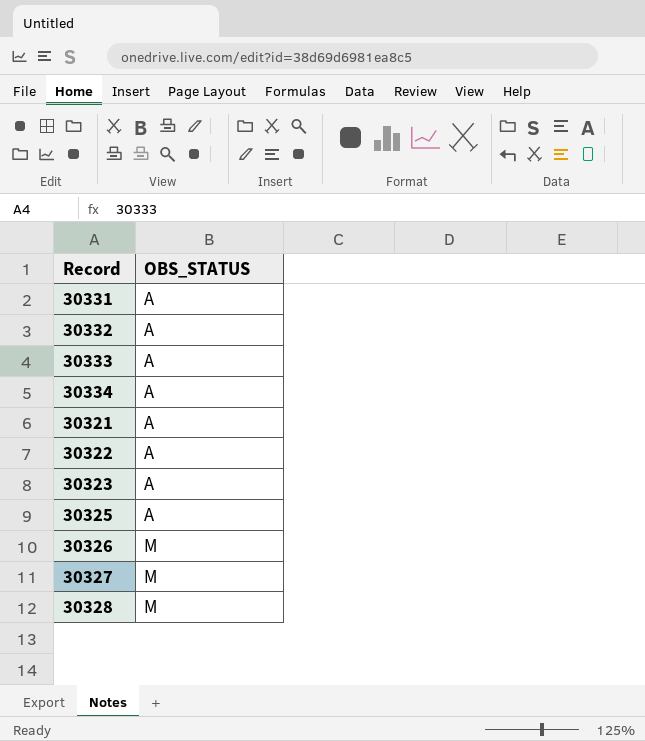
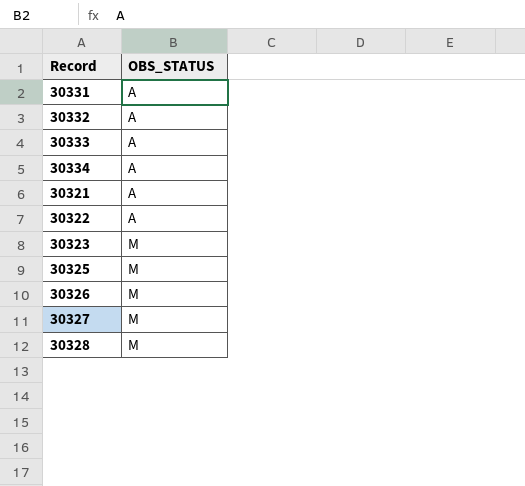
30323 | OBS_STATUS: A -> M
30325 | OBS_STATUS: A -> M

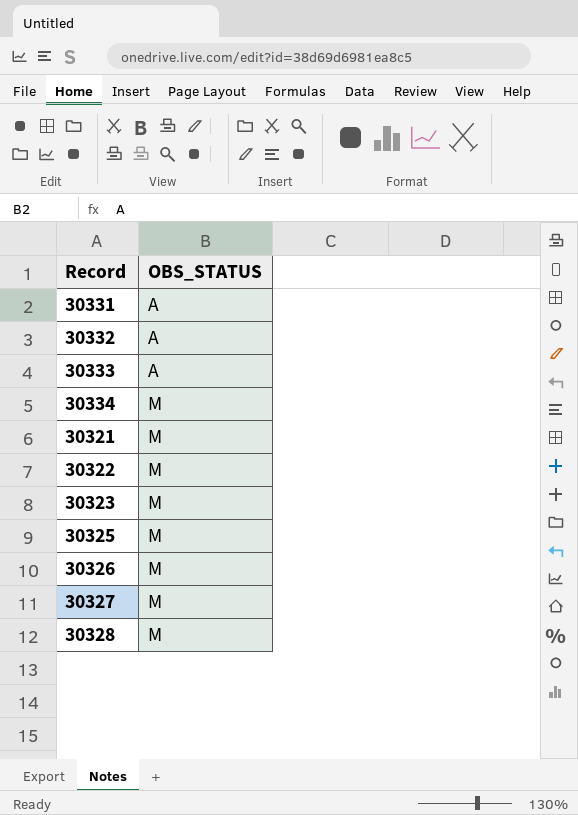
30334 | OBS_STATUS: A -> M
30321 | OBS_STATUS: A -> M
30322 | OBS_STATUS: A -> M

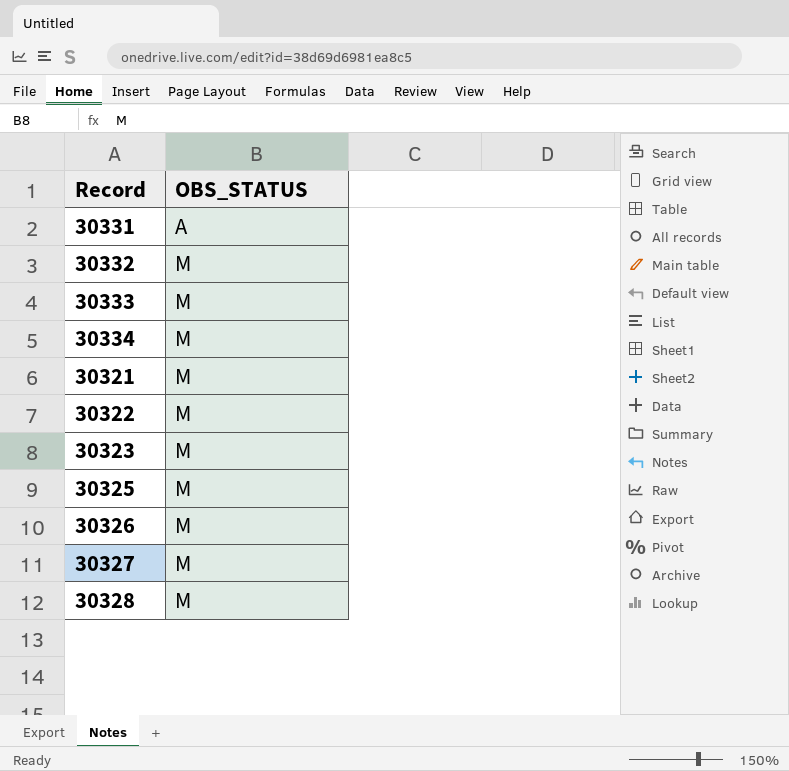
30332 | OBS_STATUS: A -> M
30333 | OBS_STATUS: A -> M

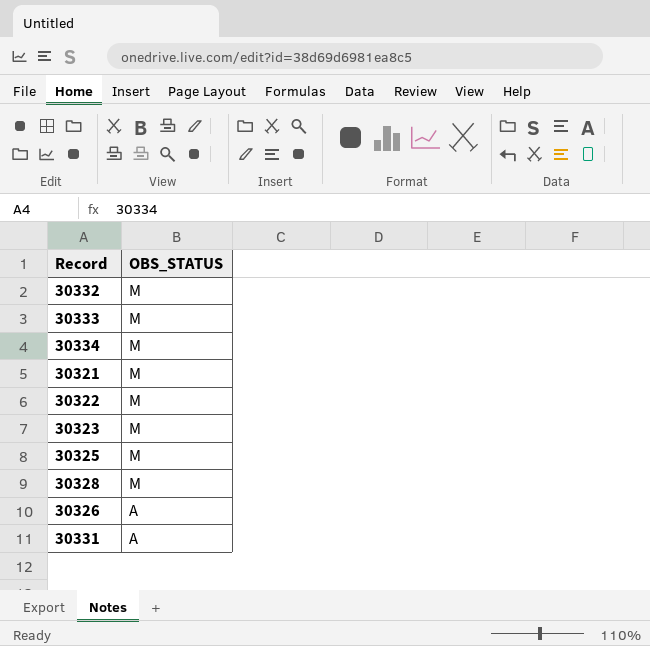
row order: OBS_STATUS ascending -> OBS_STATUS descending
row 30327: M -> none
30326 | OBS_STATUS: M -> A

